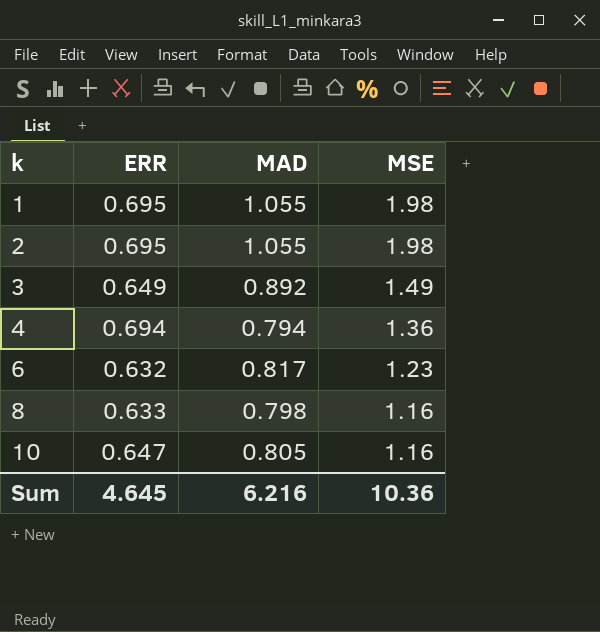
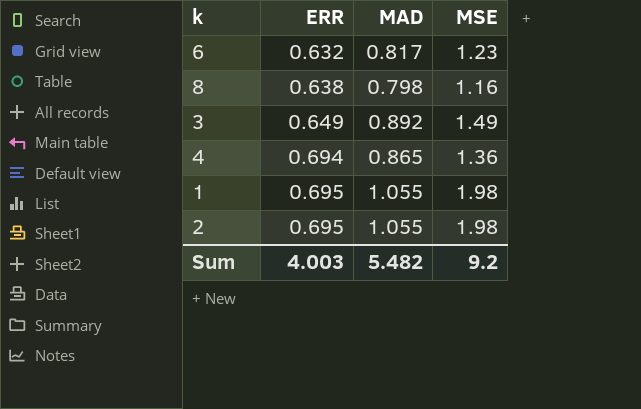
row order: k ascending -> ERR ascending
row 10: 0.647 | 0.805 | 1.16 -> none
8 | ERR: 0.633 -> 0.638
4 | MAD: 0.794 -> 0.865
Sum | ERR: 4.645 -> 4.003
Sum | MAD: 6.216 -> 5.482
Sum | MSE: 10.36 -> 9.2

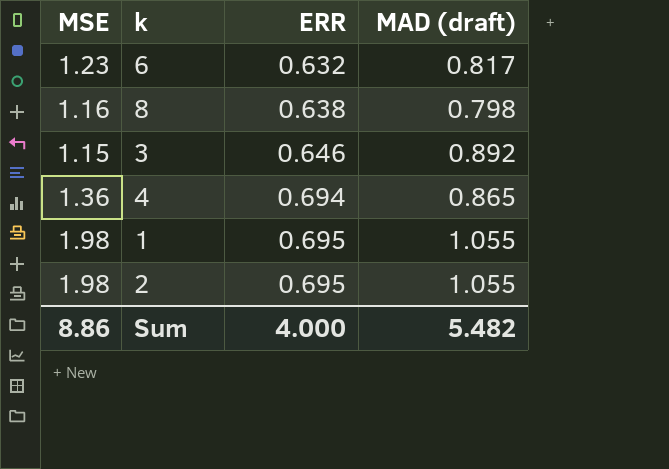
column MSE | position: 4 -> 1
column name: MAD -> MAD (draft)
3 | MSE: 1.49 -> 1.15
3 | ERR: 0.649 -> 0.646
Sum | MSE: 9.2 -> 8.86
Sum | ERR: 4.003 -> 4.000

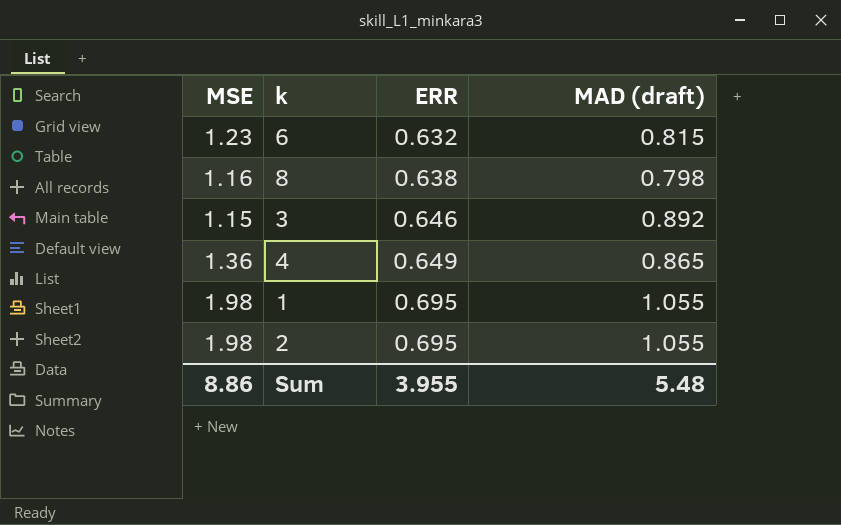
6 | MAD (draft): 0.817 -> 0.815
4 | ERR: 0.694 -> 0.649
Sum | ERR: 4.000 -> 3.955
Sum | MAD (draft): 5.482 -> 5.48

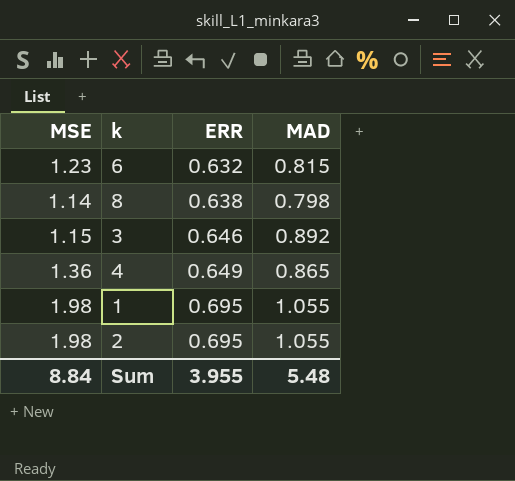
column name: MAD (draft) -> MAD
8 | MSE: 1.16 -> 1.14
Sum | MSE: 8.86 -> 8.84

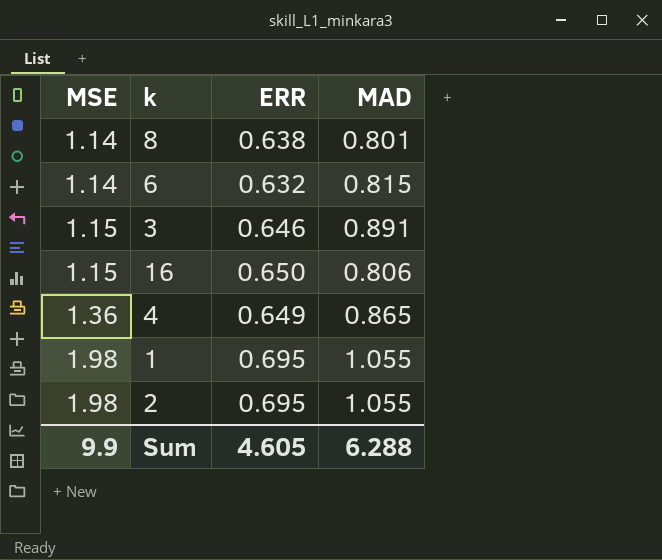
row order: ERR ascending -> MSE ascending
8 | MAD: 0.798 -> 0.801
6 | MSE: 1.23 -> 1.14
3 | MAD: 0.892 -> 0.891
row 16: none -> 1.15 | 0.650 | 0.806
Sum | MSE: 8.84 -> 9.9
Sum | ERR: 3.955 -> 4.605
Sum | MAD: 5.48 -> 6.288

